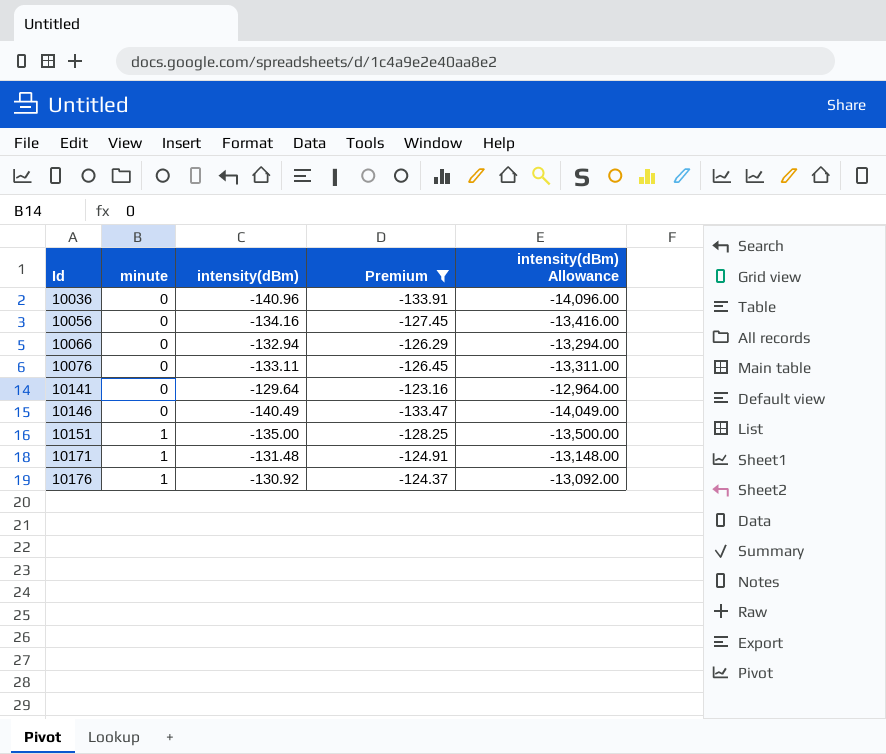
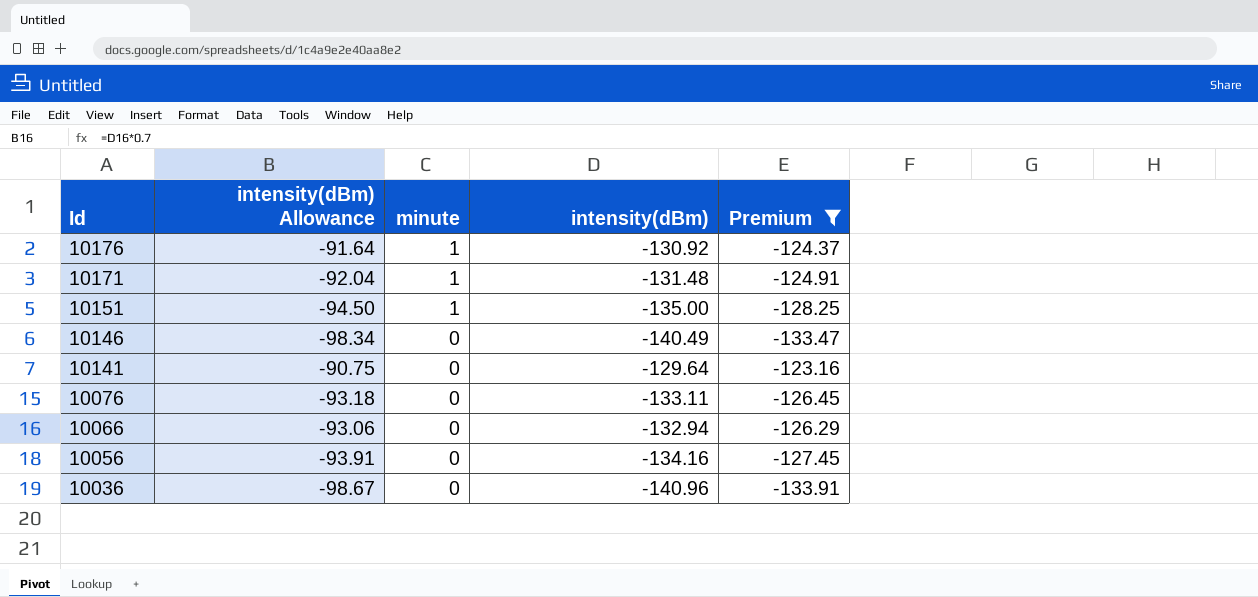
row order: Id ascending -> Id descending
column intensity(dBm) Allowance | formula: [intensity(dBm)] * 100 -> [intensity(dBm)] * 0.7
column intensity(dBm) Allowance | position: 5 -> 2

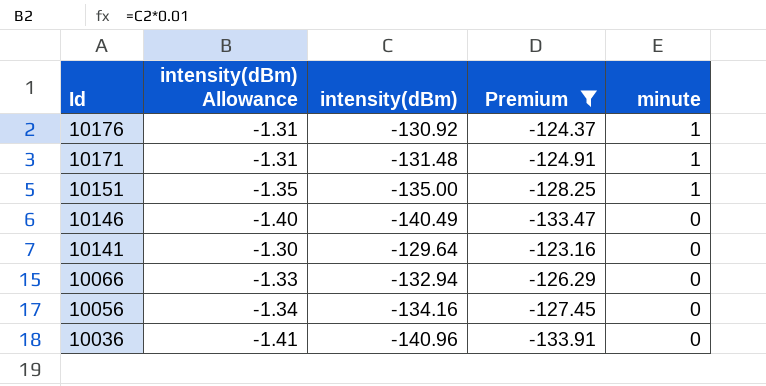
column intensity(dBm) Allowance | formula: [intensity(dBm)] * 0.7 -> [intensity(dBm)] * 0.01
column minute | position: 3 -> 5
row 10076: -93.18 | 0 | -133.11 | -126.45 -> none

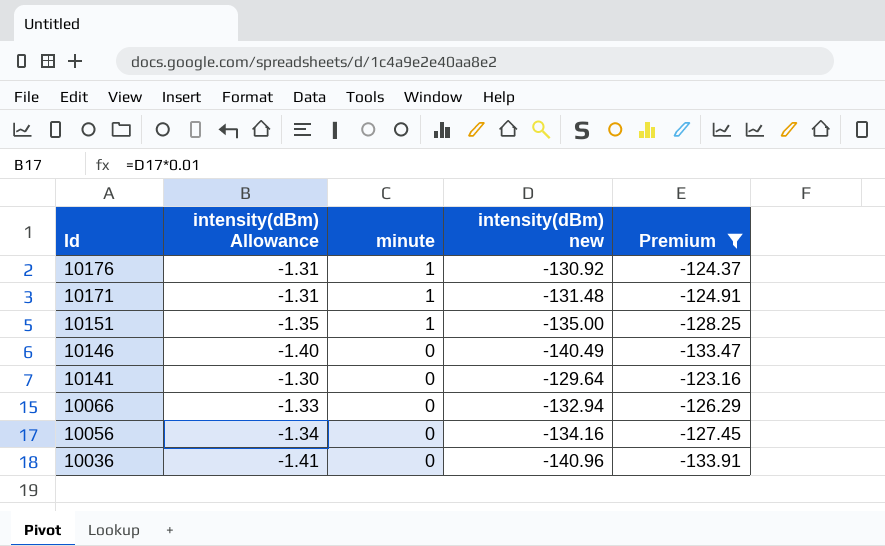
column minute | position: 5 -> 3
column name: intensity(dBm) -> intensity(dBm) new

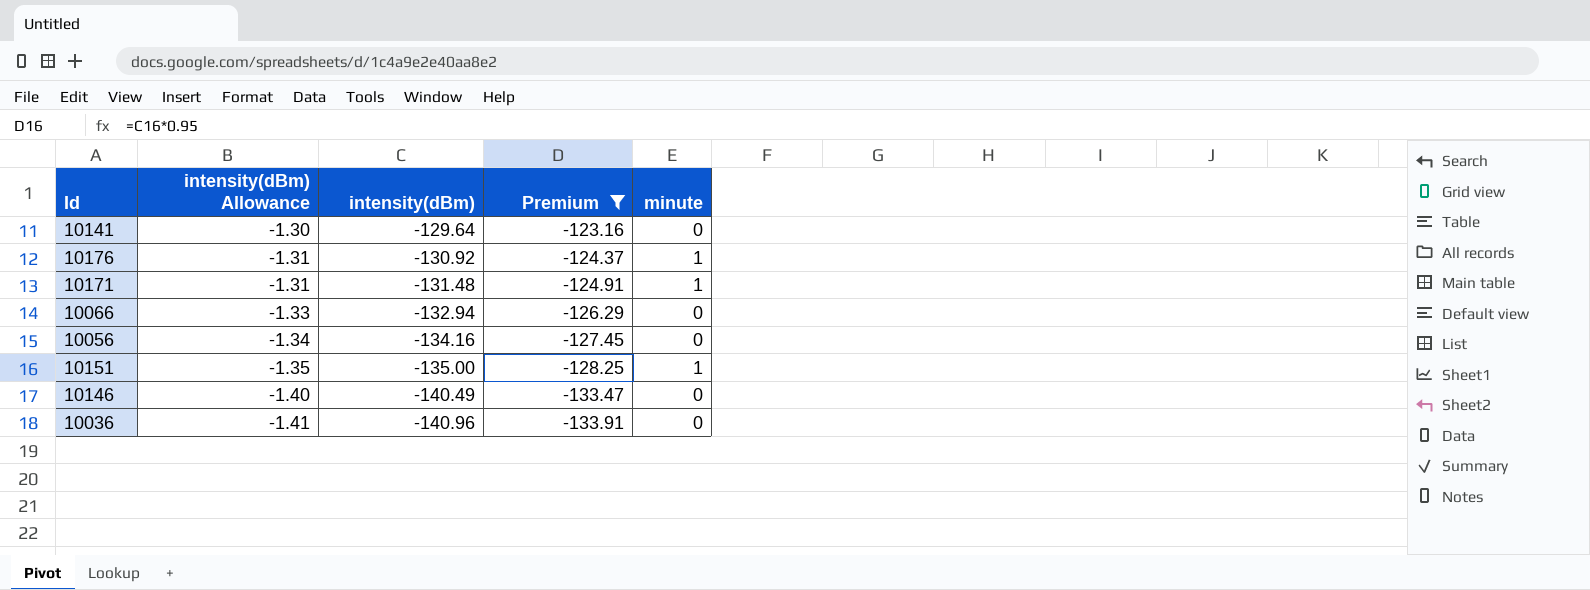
row order: Id descending -> intensity(dBm) Allowance descending
column name: intensity(dBm) new -> intensity(dBm)
column minute | position: 3 -> 5

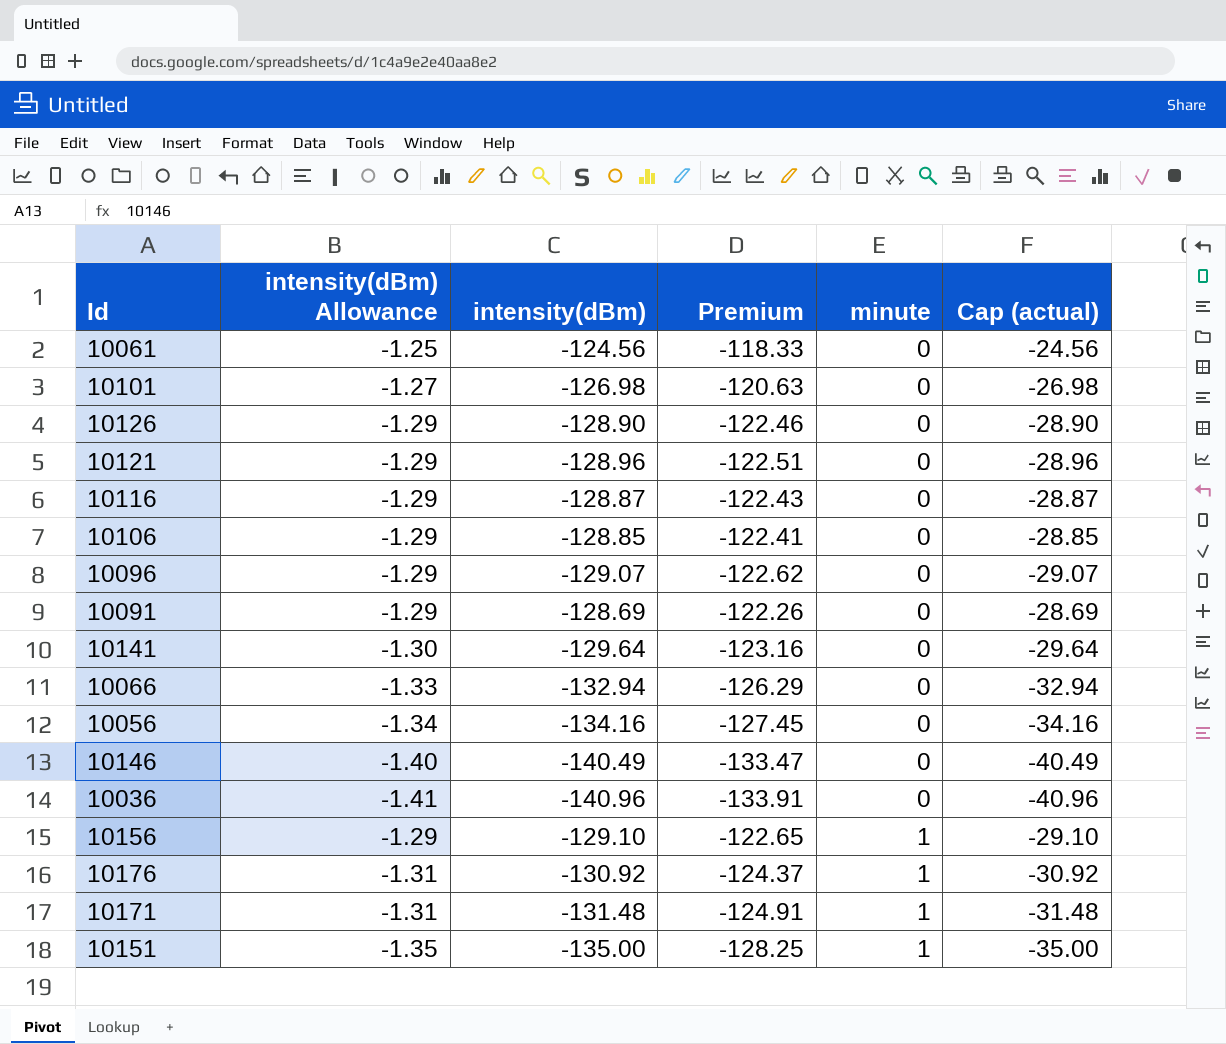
filter: Premium <= -123.16 -> none
row order: intensity(dBm) Allowance descending -> minute ascending
column Cap (actual) | formula: none -> [intensity(dBm)] + 100

